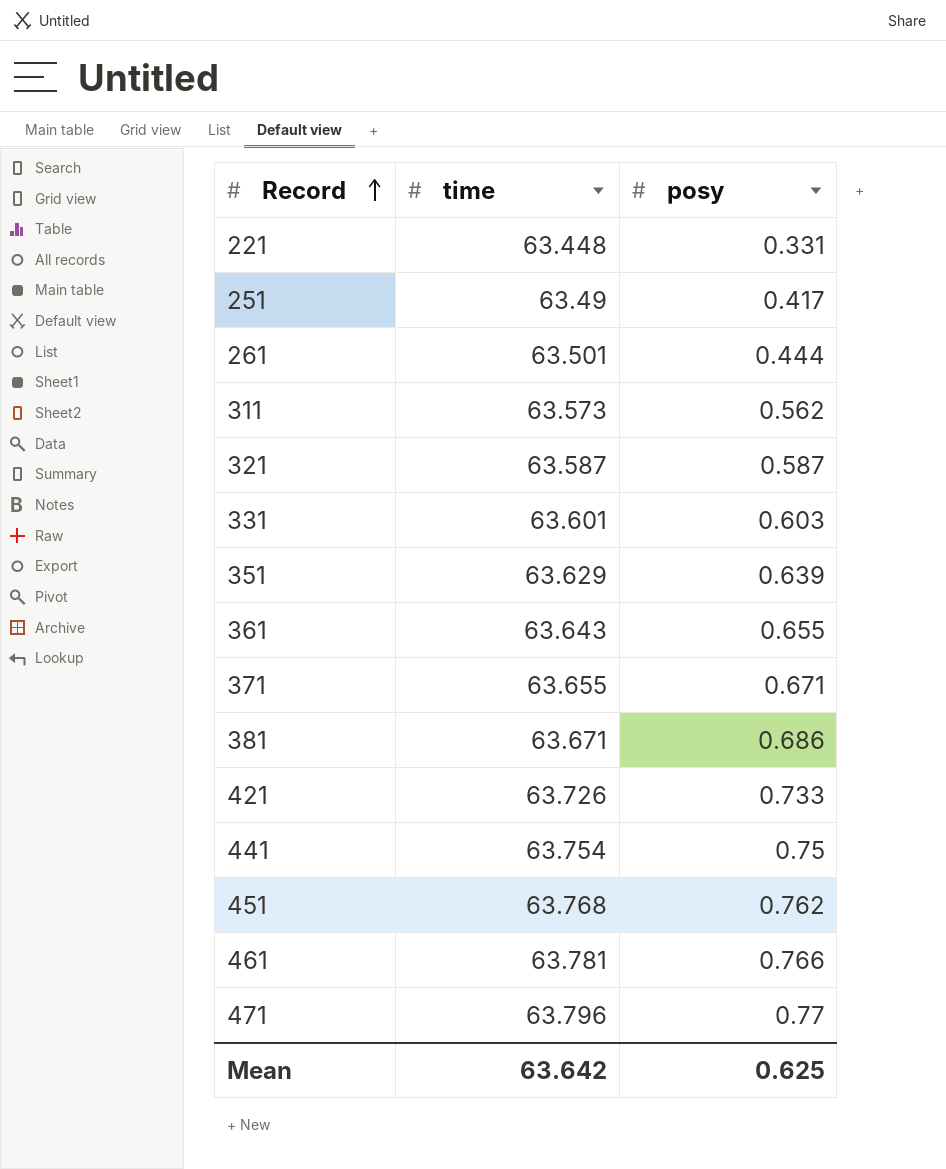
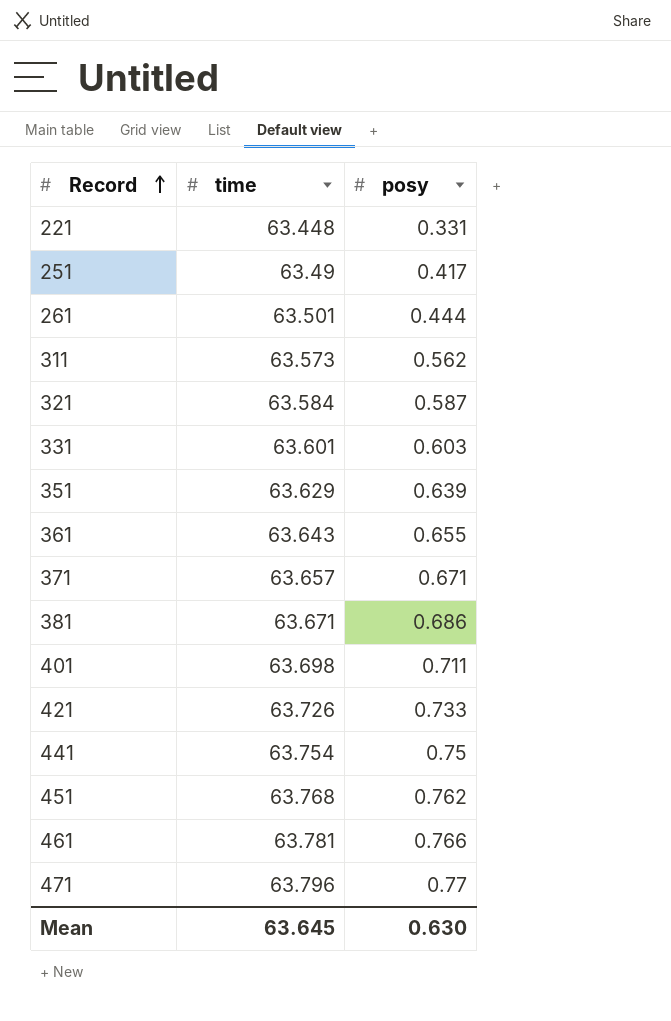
321 | time: 63.587 -> 63.584
371 | time: 63.655 -> 63.657
row 401: none -> 63.698 | 0.711
Mean | time: 63.642 -> 63.645
Mean | posy: 0.625 -> 0.630

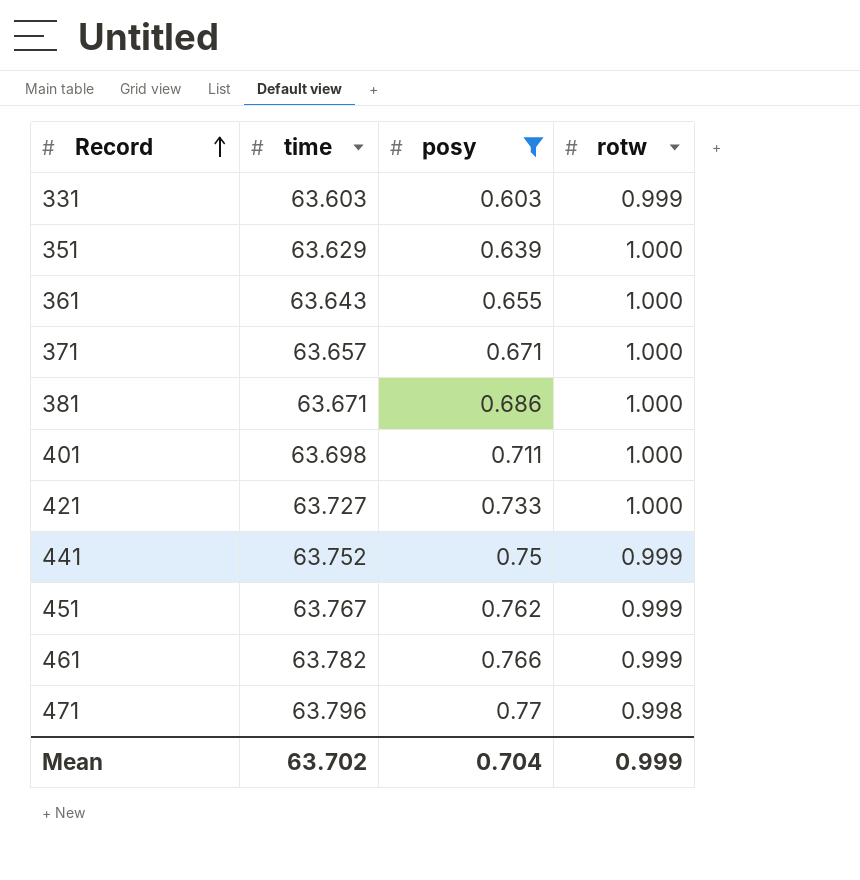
filter: none -> posy >= 0.603
column rotw | position: none -> 4
331 | time: 63.601 -> 63.603
421 | time: 63.726 -> 63.727
441 | time: 63.754 -> 63.752
451 | time: 63.768 -> 63.767
461 | time: 63.781 -> 63.782
Mean | time: 63.645 -> 63.702
Mean | posy: 0.630 -> 0.704

